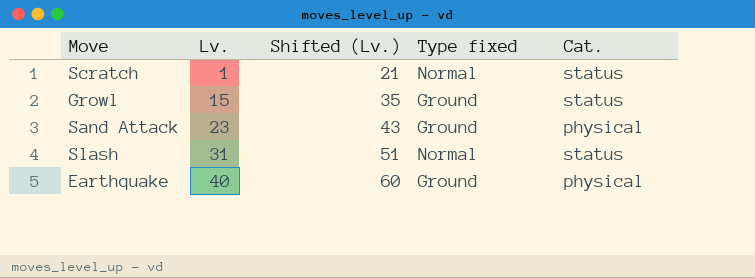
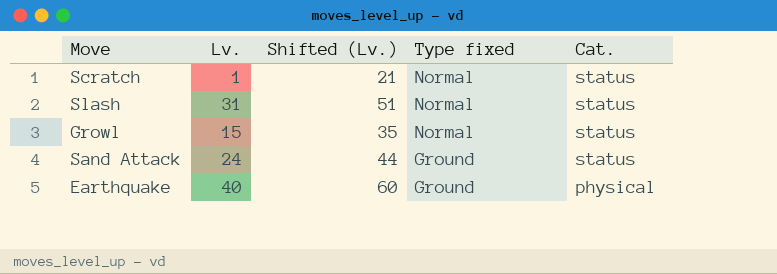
row order: Lv. ascending -> Type fixed descending
Growl | Type fixed: Ground -> Normal
Sand Attack | Lv.: 23 -> 24
Sand Attack | Shifted (Lv.): 43 -> 44
Sand Attack | Cat.: physical -> status

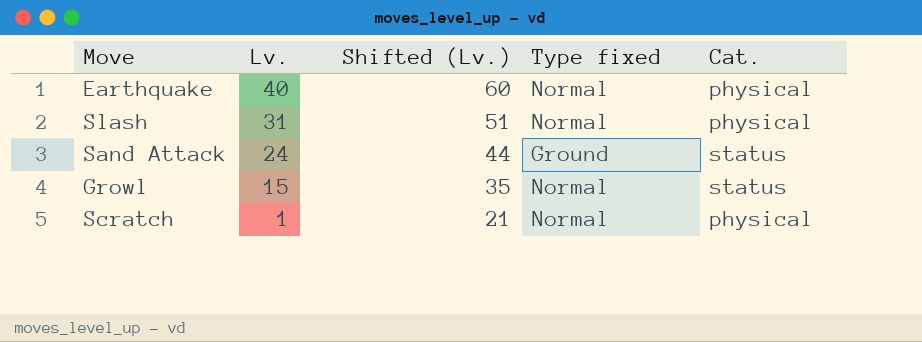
row order: Type fixed descending -> Lv. descending
Earthquake | Type fixed: Ground -> Normal
Slash | Cat.: status -> physical
Scratch | Cat.: status -> physical

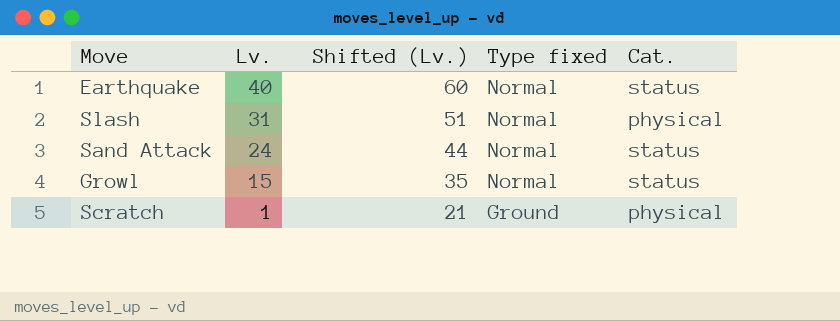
Earthquake | Cat.: physical -> status
Sand Attack | Type fixed: Ground -> Normal
Scratch | Type fixed: Normal -> Ground

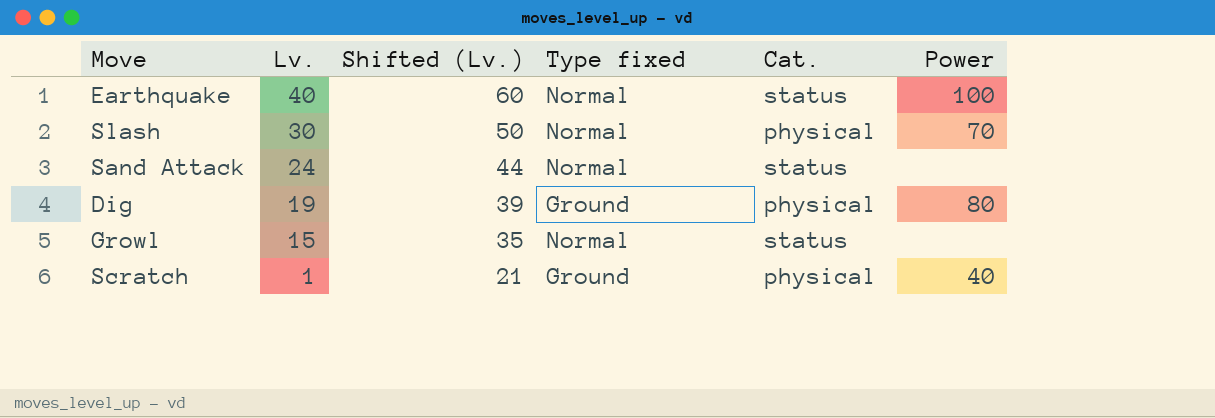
column Power | position: none -> 6
Slash | Lv.: 31 -> 30
Slash | Shifted (Lv.): 51 -> 50
row Dig: none -> 19 | 39 | Ground | physical | 80

